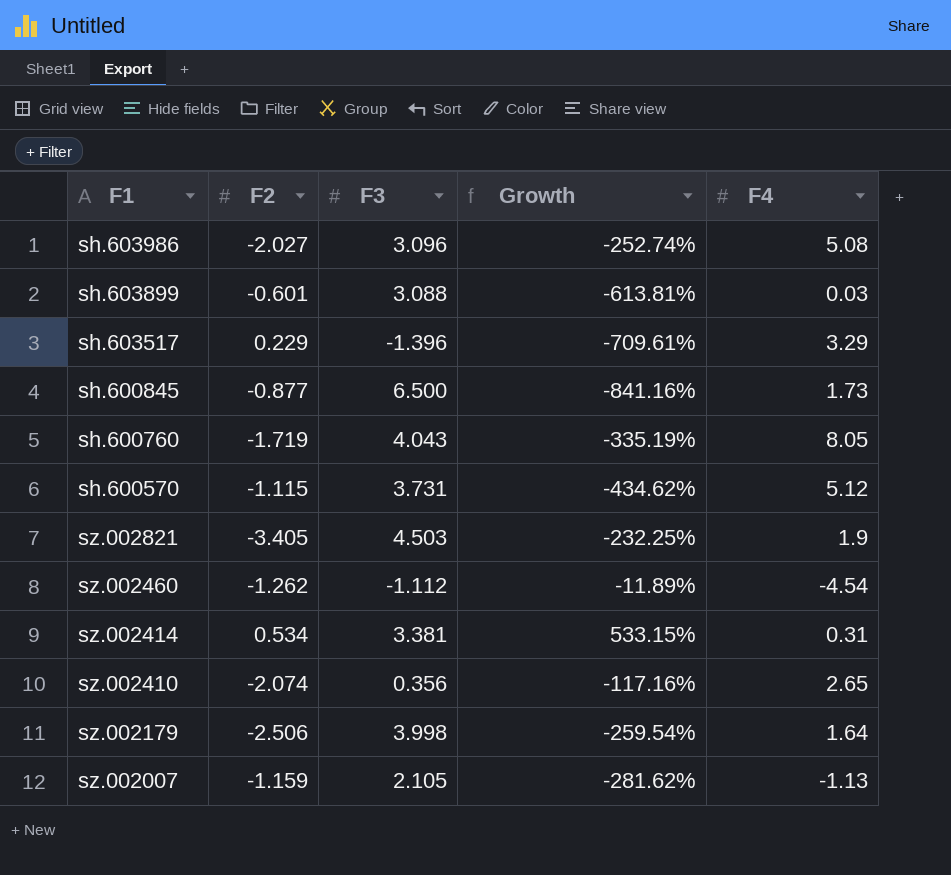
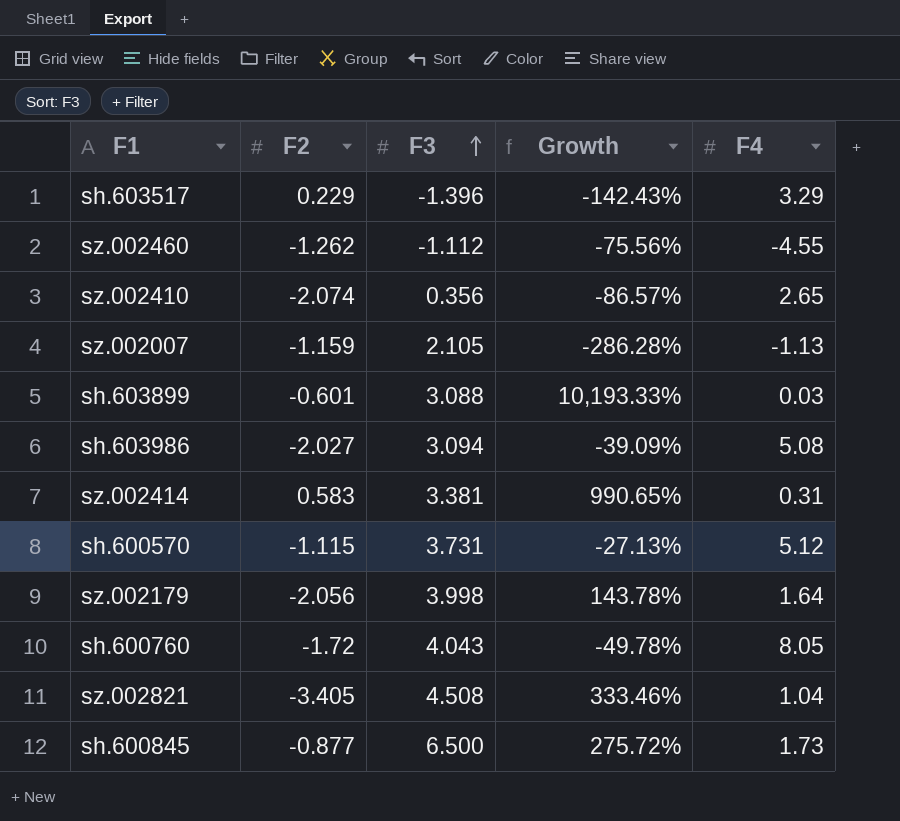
row order: none -> F3 ascending
column Growth | formula: ([F3] - [F2]) / [F2] -> ([F3] - [F4]) / [F4]
sz.002460 | F4: -4.54 -> -4.55
sh.603986 | F3: 3.096 -> 3.094
sz.002414 | F2: 0.534 -> 0.583
sz.002179 | F2: -2.506 -> -2.056
sh.600760 | F2: -1.719 -> -1.72
sz.002821 | F3: 4.503 -> 4.508
sz.002821 | F4: 1.9 -> 1.04

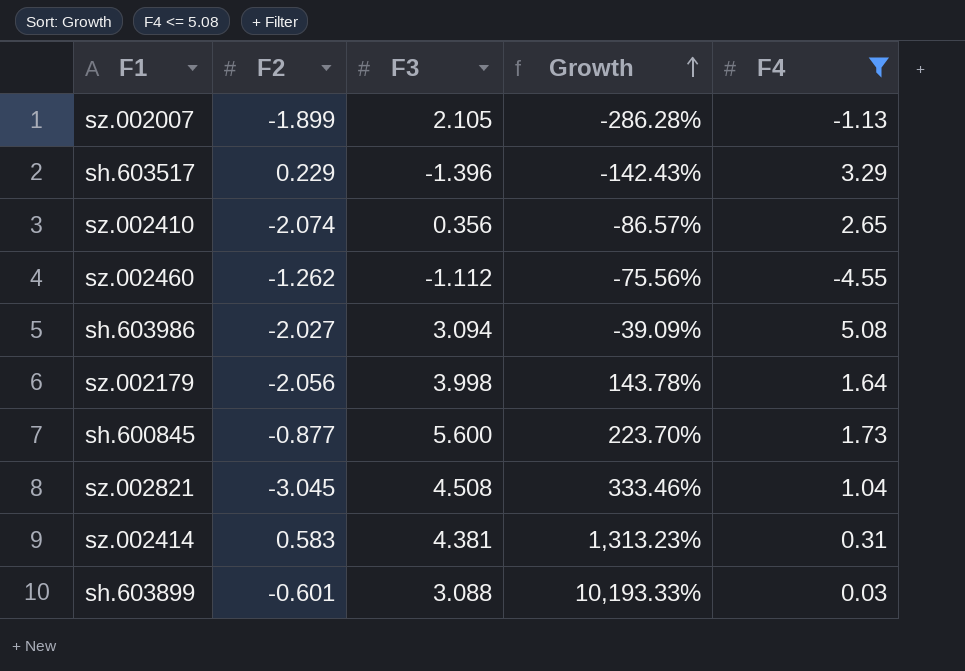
filter: none -> F4 <= 5.08
row order: F3 ascending -> Growth ascending
sz.002007 | F2: -1.159 -> -1.899
sh.600845 | F3: 6.500 -> 5.600
sh.600845 | Growth: 275.72% -> 223.70%
sz.002821 | F2: -3.405 -> -3.045
sz.002414 | F3: 3.381 -> 4.381
sz.002414 | Growth: 990.65% -> 1,313.23%

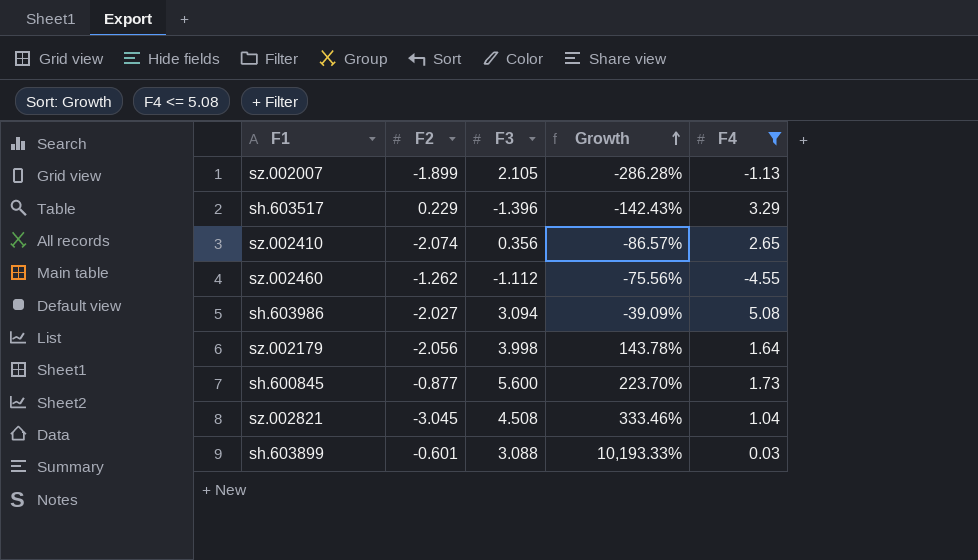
row sz.002414: 0.583 | 4.381 | 1,313.23% | 0.31 -> none

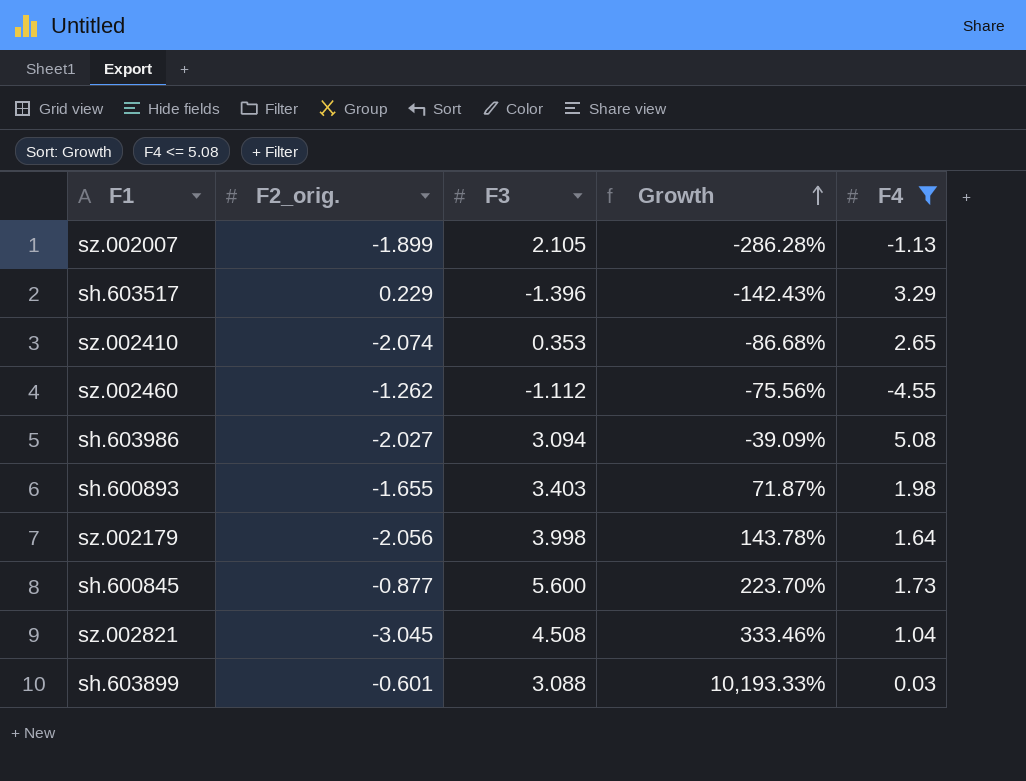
column name: F2 -> F2_orig.
sz.002410 | F3: 0.356 -> 0.353
sz.002410 | Growth: -86.57% -> -86.68%
row sh.600893: none -> -1.655 | 3.403 | 71.87% | 1.98

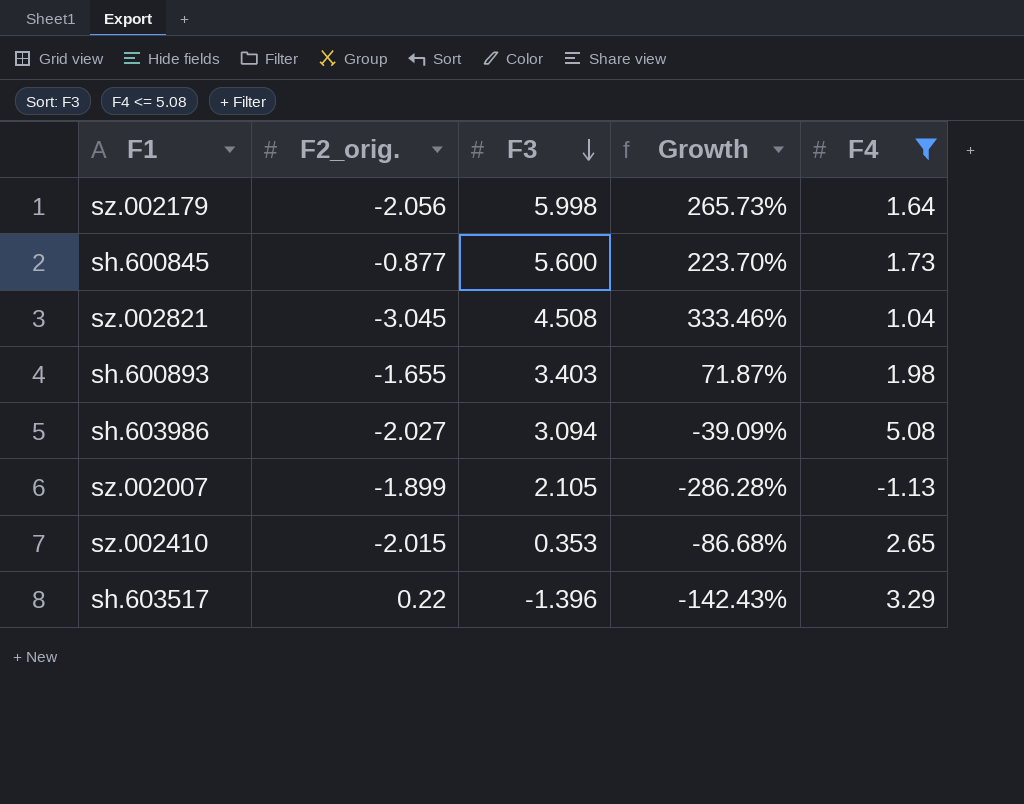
row order: Growth ascending -> F3 descending
row sz.002460: -1.262 | -1.112 | -75.56% | -4.55 -> none
row sh.603899: -0.601 | 3.088 | 10,193.33% | 0.03 -> none
sz.002179 | F3: 3.998 -> 5.998
sz.002179 | Growth: 143.78% -> 265.73%
sz.002410 | F2_orig.: -2.074 -> -2.015
sh.603517 | F2_orig.: 0.229 -> 0.22

